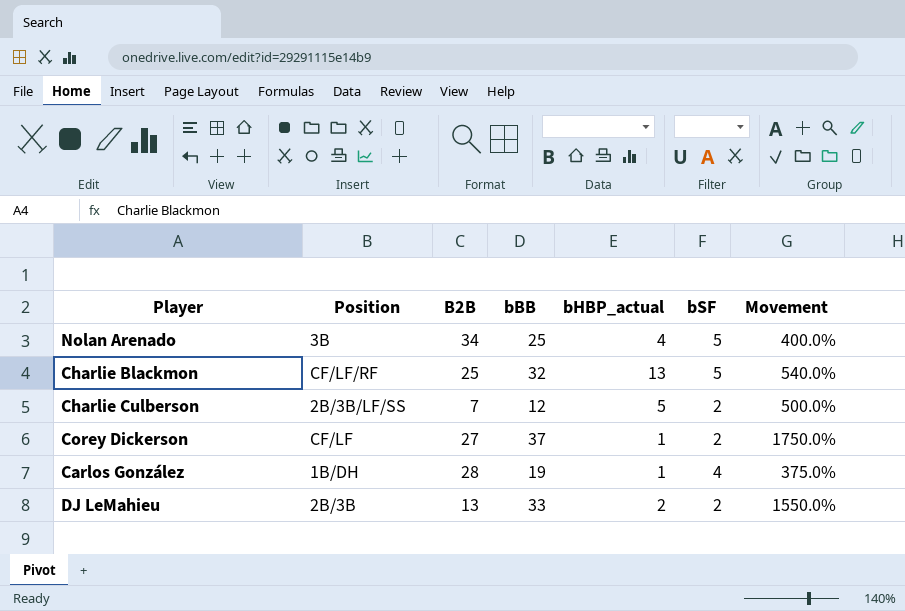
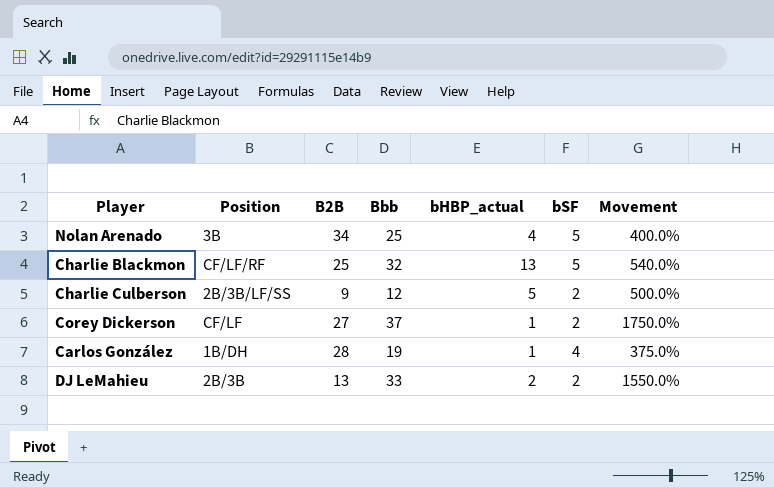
column name: bBB -> Bbb
Charlie Culberson | B2B: 7 -> 9

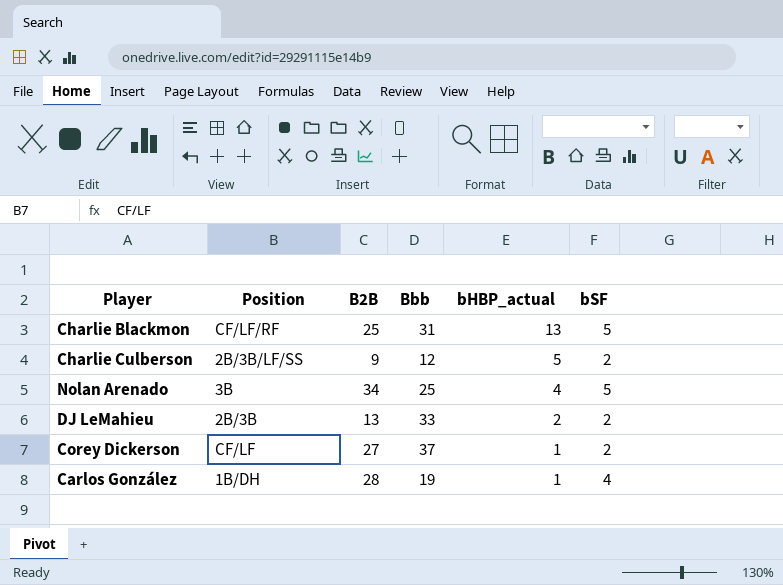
row order: none -> bHBP_actual descending
column Movement | formula: ([Bbb] - [bSF]) / [bSF] -> none
Charlie Blackmon | Bbb: 32 -> 31

